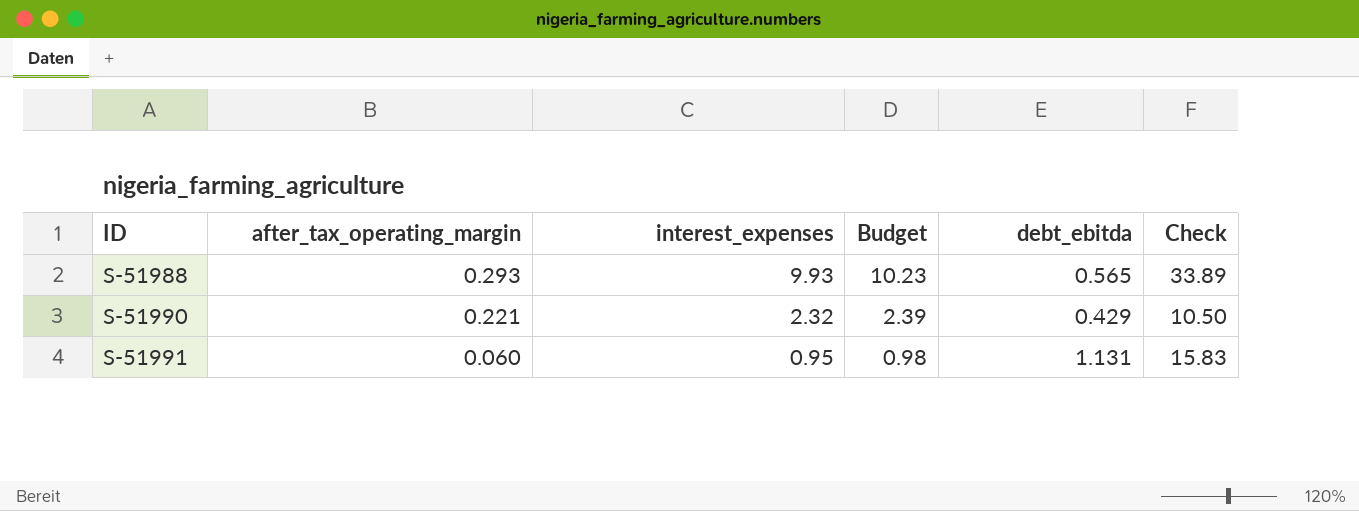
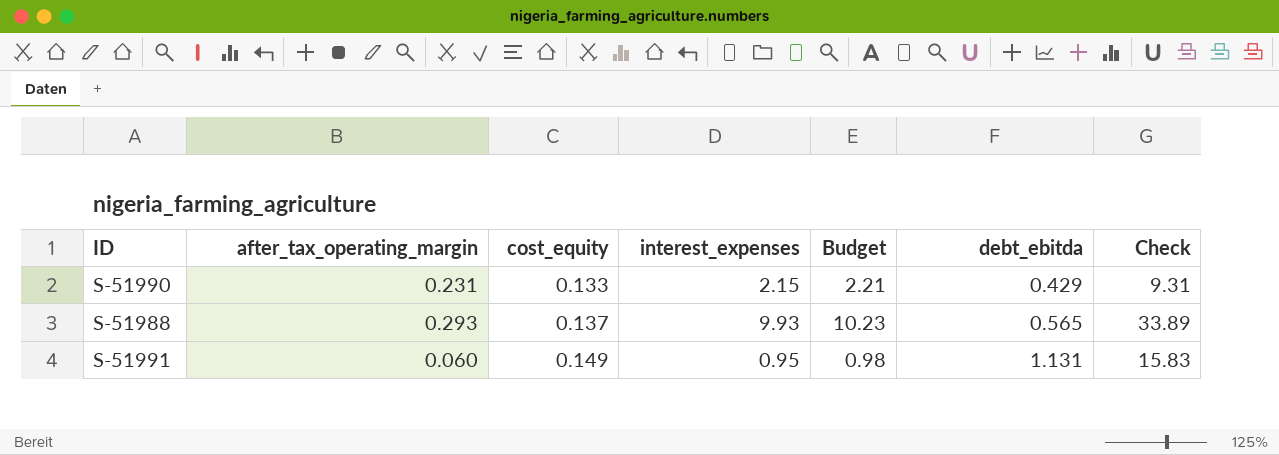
row order: ID ascending -> cost_equity ascending
column cost_equity | position: none -> 3
S-51990 | after_tax_operating_margin: 0.221 -> 0.231
S-51990 | interest_expenses: 2.32 -> 2.15
S-51990 | Budget: 2.39 -> 2.21
S-51990 | Check: 10.50 -> 9.31

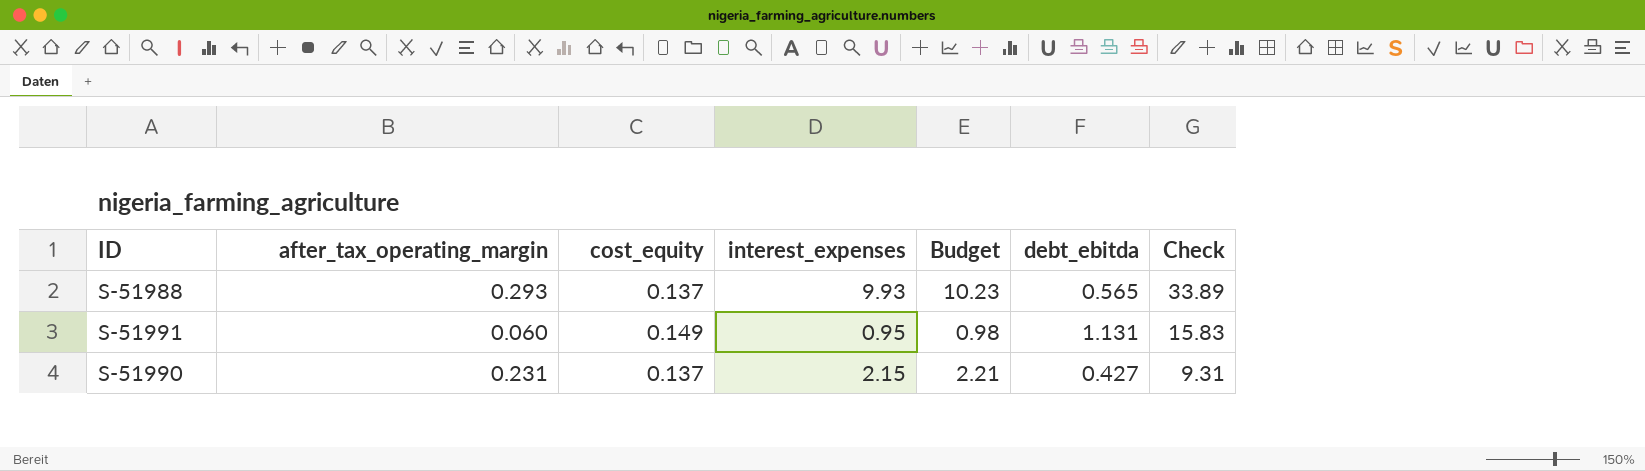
row order: cost_equity ascending -> Check descending
S-51990 | cost_equity: 0.133 -> 0.137
S-51990 | debt_ebitda: 0.429 -> 0.427

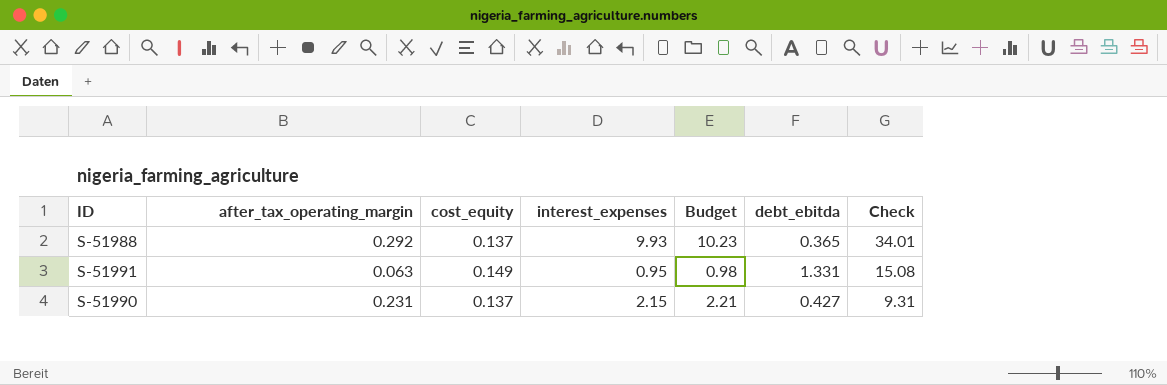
S-51988 | after_tax_operating_margin: 0.293 -> 0.292
S-51988 | debt_ebitda: 0.565 -> 0.365
S-51988 | Check: 33.89 -> 34.01
S-51991 | after_tax_operating_margin: 0.060 -> 0.063
S-51991 | debt_ebitda: 1.131 -> 1.331
S-51991 | Check: 15.83 -> 15.08

